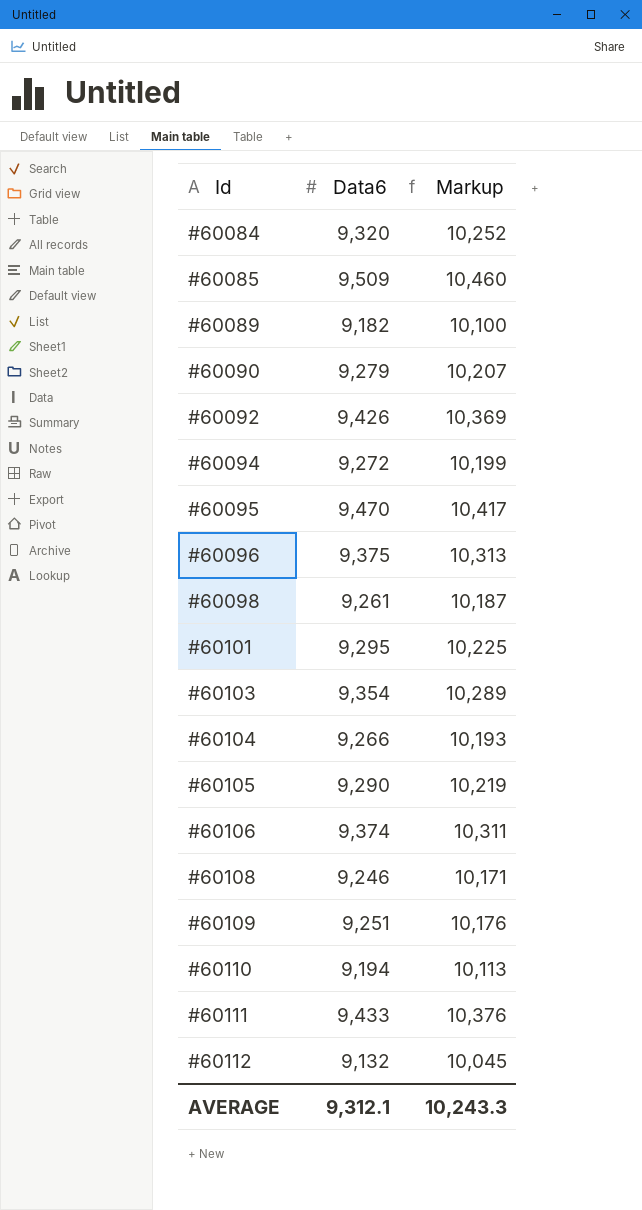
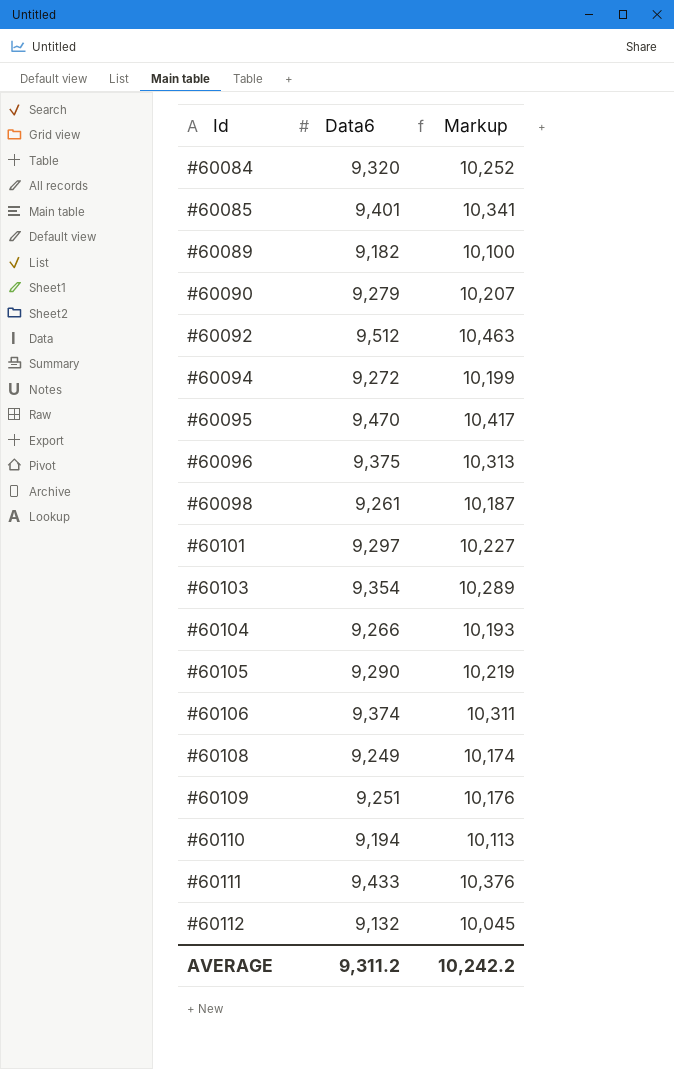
#60085 | Data6: 9,509 -> 9,401
#60085 | Markup: 10,460 -> 10,341
#60092 | Data6: 9,426 -> 9,512
#60092 | Markup: 10,369 -> 10,463
#60101 | Data6: 9,295 -> 9,297
#60101 | Markup: 10,225 -> 10,227
#60108 | Data6: 9,246 -> 9,249
#60108 | Markup: 10,171 -> 10,174
AVERAGE | Data6: 9,312.1 -> 9,311.2
AVERAGE | Markup: 10,243.3 -> 10,242.2

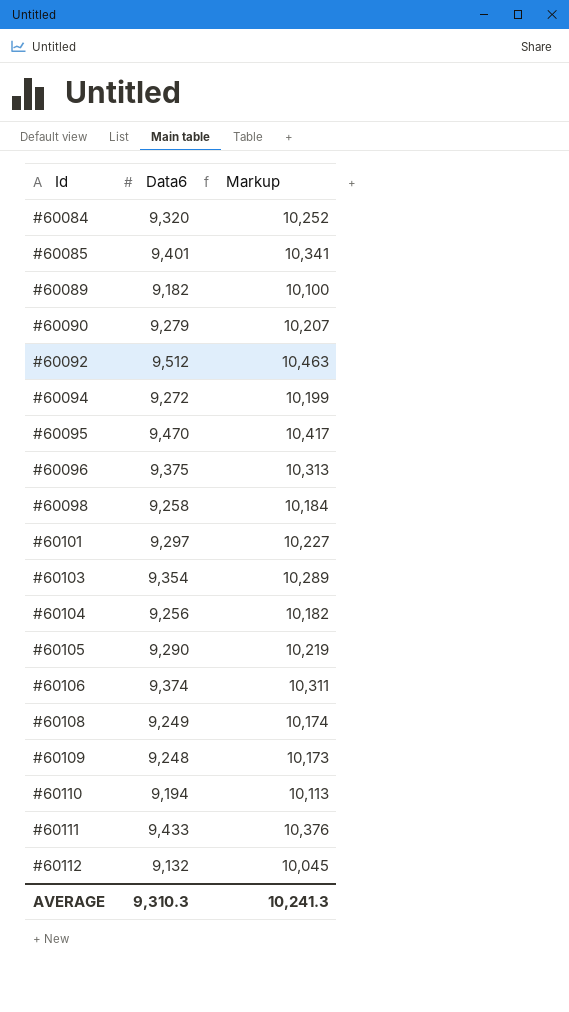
#60098 | Data6: 9,261 -> 9,258
#60098 | Markup: 10,187 -> 10,184
#60104 | Data6: 9,266 -> 9,256
#60104 | Markup: 10,193 -> 10,182
#60109 | Data6: 9,251 -> 9,248
#60109 | Markup: 10,176 -> 10,173
AVERAGE | Data6: 9,311.2 -> 9,310.3
AVERAGE | Markup: 10,242.2 -> 10,241.3

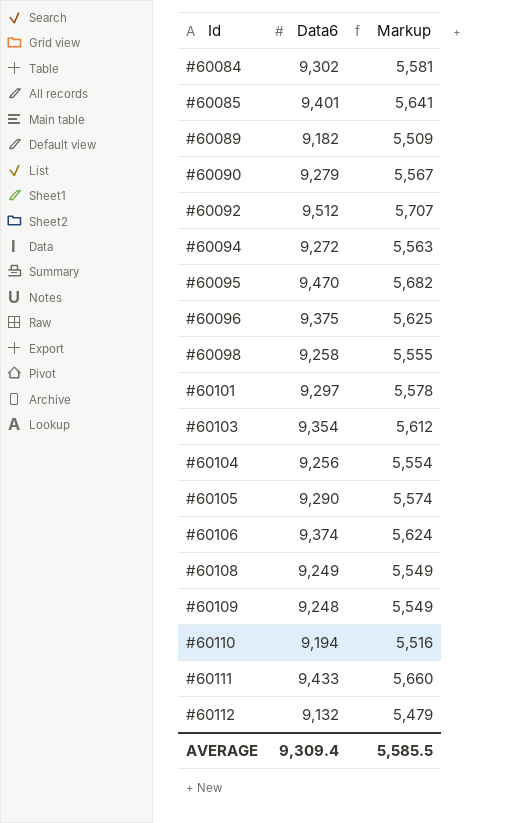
column Markup | formula: [Data6] * 1.1 -> [Data6] * 0.6
#60084 | Data6: 9,320 -> 9,302
AVERAGE | Data6: 9,310.3 -> 9,309.4
AVERAGE | Markup: 10,241.3 -> 5,585.5

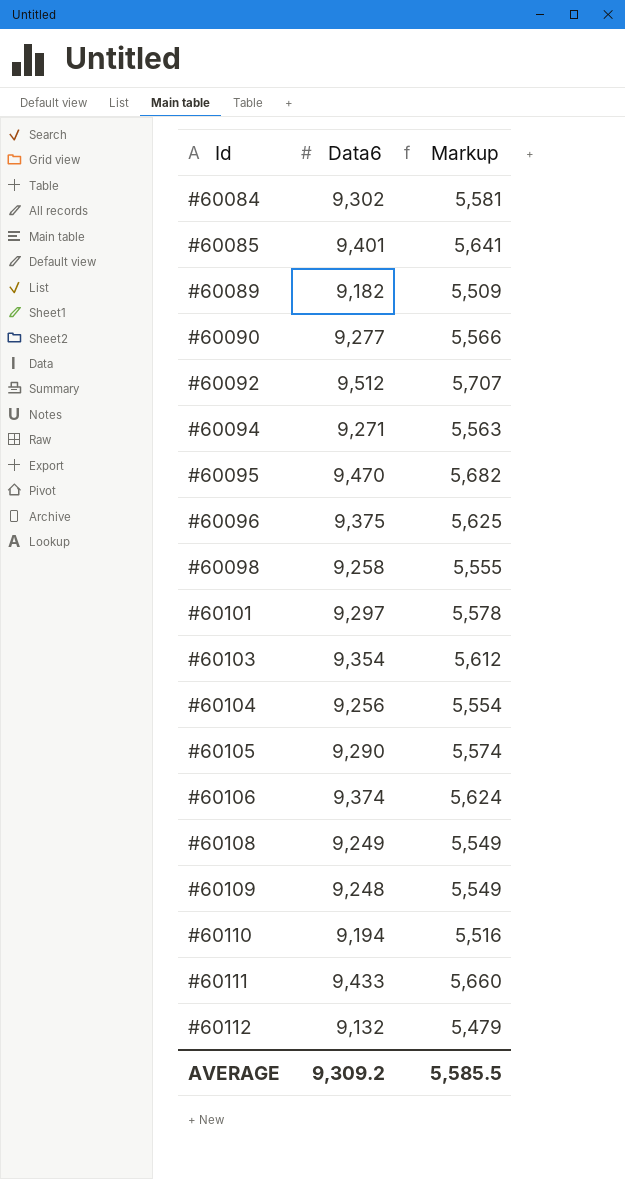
#60090 | Data6: 9,279 -> 9,277
#60090 | Markup: 5,567 -> 5,566
#60094 | Data6: 9,272 -> 9,271
AVERAGE | Data6: 9,309.4 -> 9,309.2

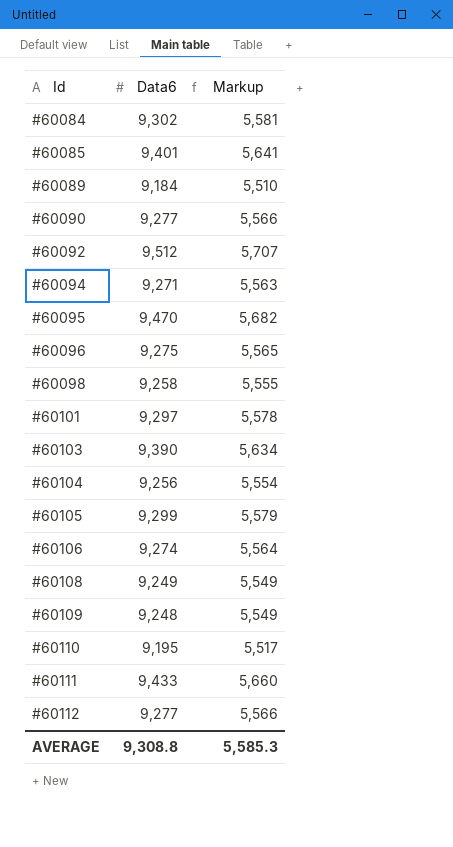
#60089 | Data6: 9,182 -> 9,184
#60089 | Markup: 5,509 -> 5,510
#60096 | Data6: 9,375 -> 9,275
#60096 | Markup: 5,625 -> 5,565
#60103 | Data6: 9,354 -> 9,390
#60103 | Markup: 5,612 -> 5,634
#60105 | Data6: 9,290 -> 9,299
#60105 | Markup: 5,574 -> 5,579
#60106 | Data6: 9,374 -> 9,274
#60106 | Markup: 5,624 -> 5,564
#60110 | Data6: 9,194 -> 9,195
#60110 | Markup: 5,516 -> 5,517
#60112 | Data6: 9,132 -> 9,277
#60112 | Markup: 5,479 -> 5,566
AVERAGE | Data6: 9,309.2 -> 9,308.8
AVERAGE | Markup: 5,585.5 -> 5,585.3

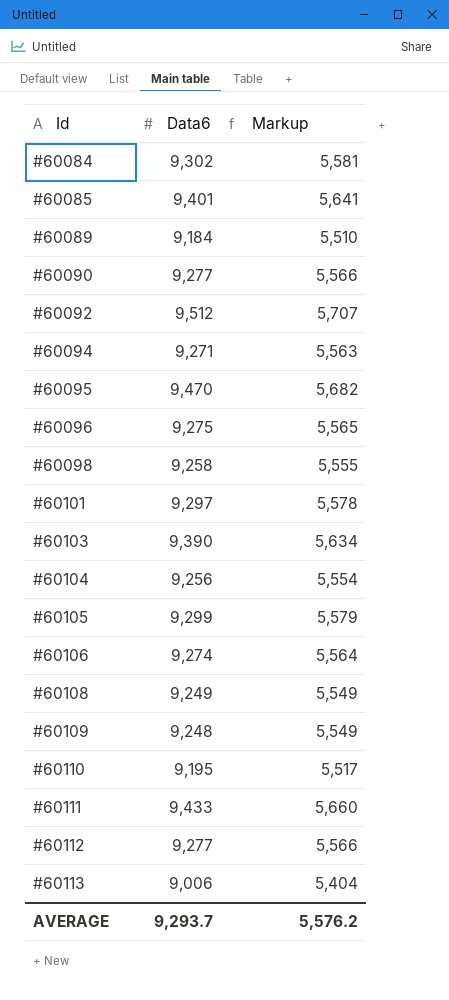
row #60113: none -> 9,006 | 5,404
AVERAGE | Data6: 9,308.8 -> 9,293.7
AVERAGE | Markup: 5,585.3 -> 5,576.2

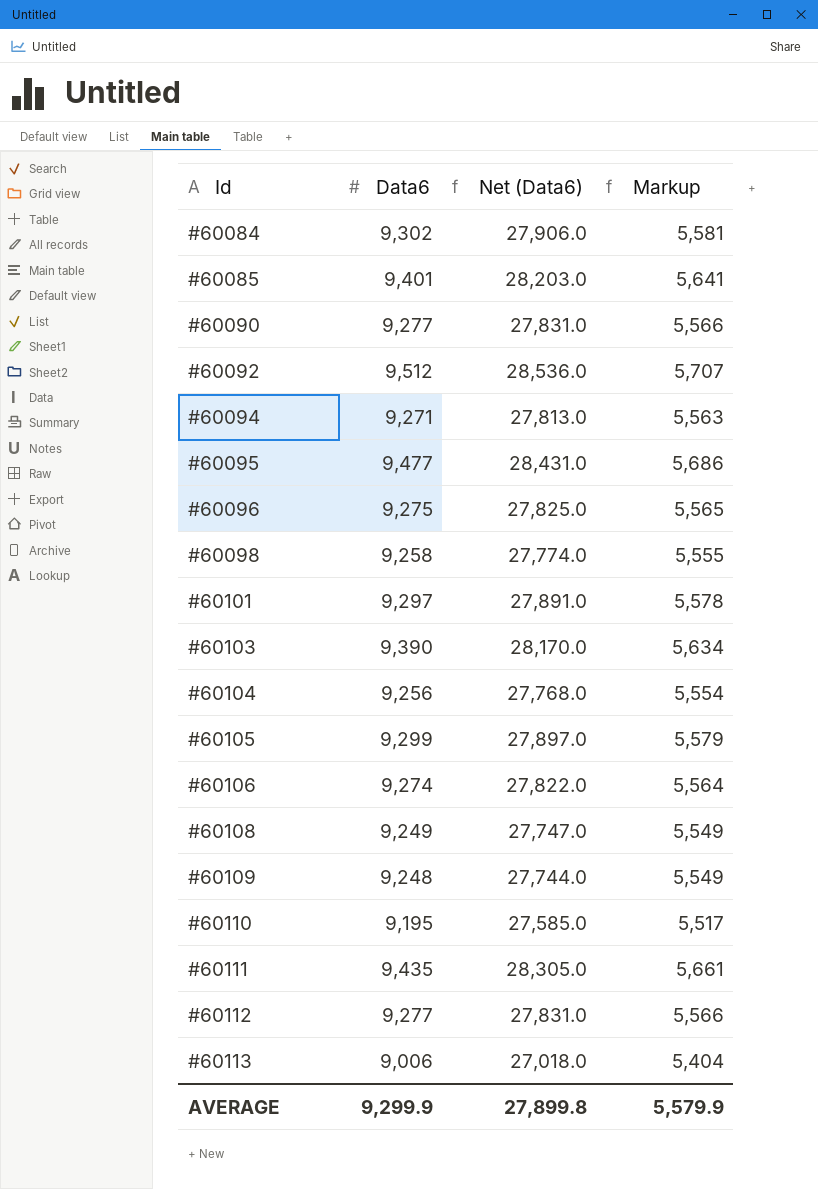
column Net (Data6) | formula: none -> [Data6] * 3
row #60089: 9,184 | 5,510 -> none
#60095 | Data6: 9,470 -> 9,477
#60095 | Markup: 5,682 -> 5,686
#60111 | Data6: 9,433 -> 9,435
#60111 | Markup: 5,660 -> 5,661
AVERAGE | Data6: 9,293.7 -> 9,299.9
AVERAGE | Markup: 5,576.2 -> 5,579.9

